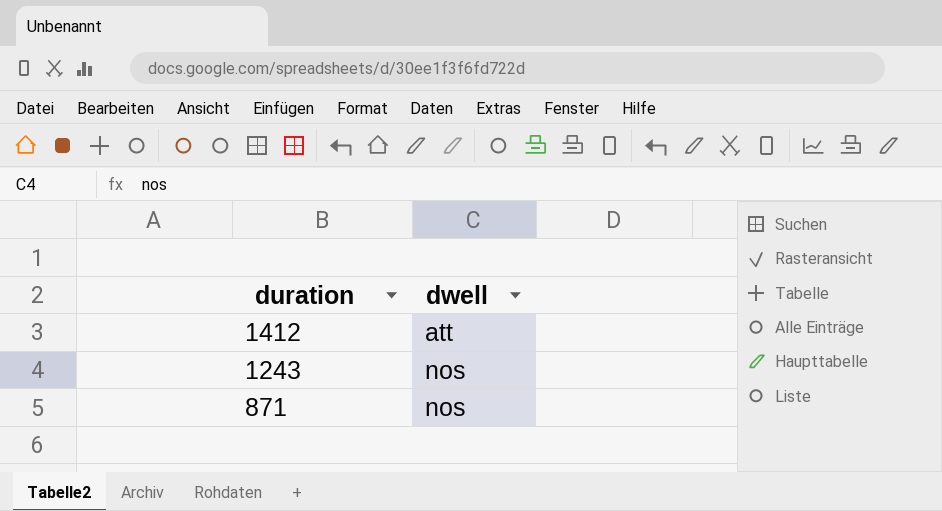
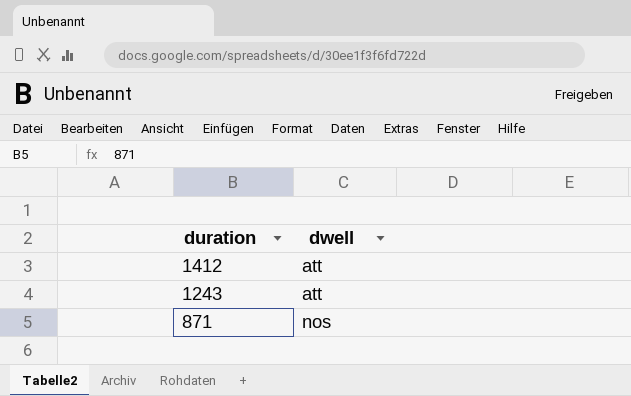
1243 | dwell: nos -> att

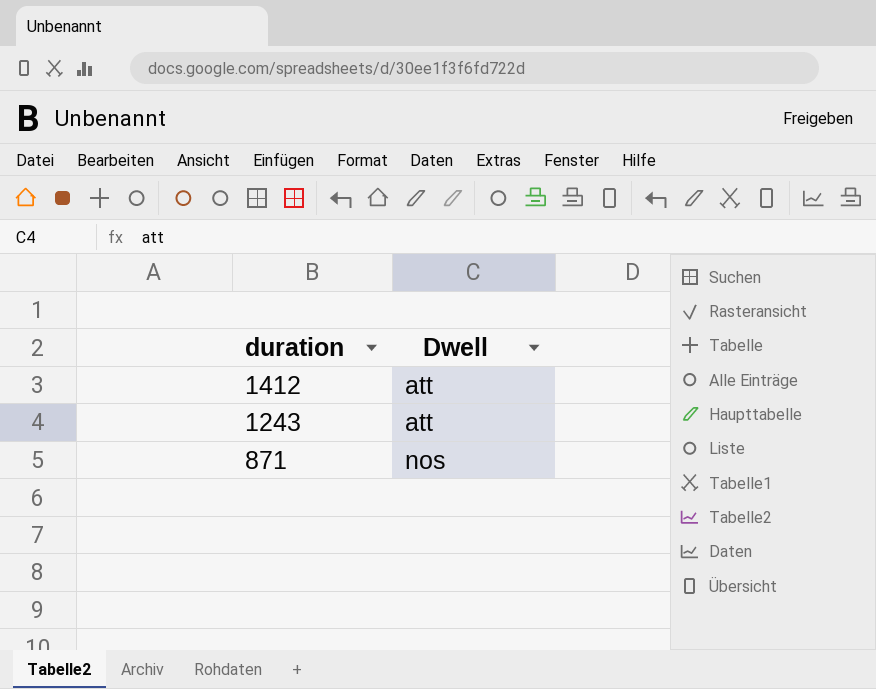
column name: dwell -> Dwell

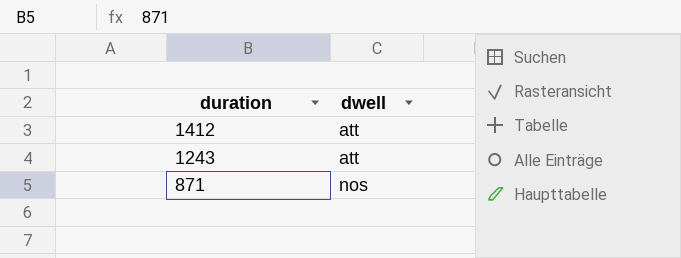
column name: Dwell -> dwell

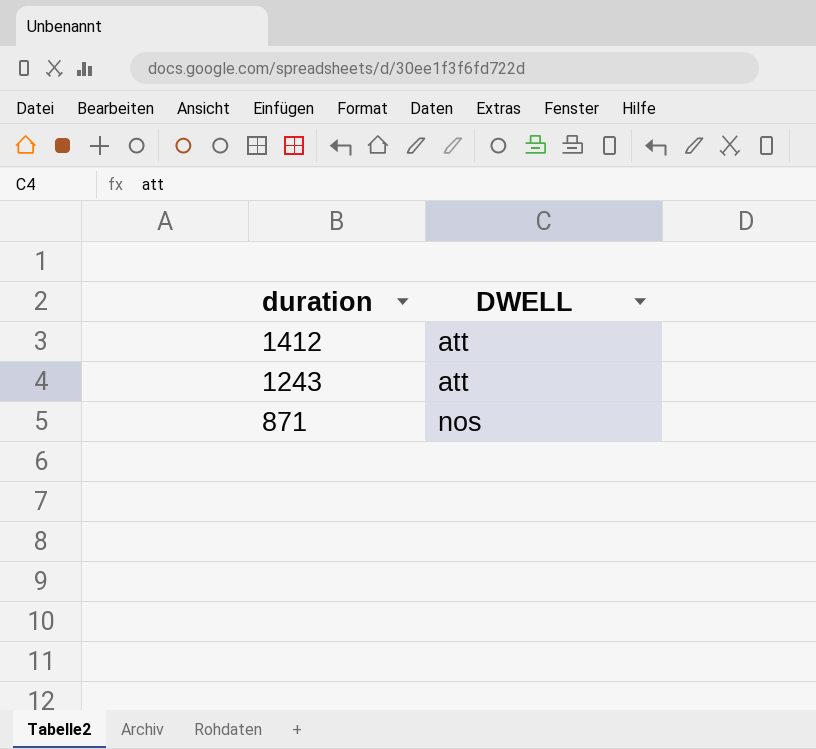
column name: dwell -> DWELL

